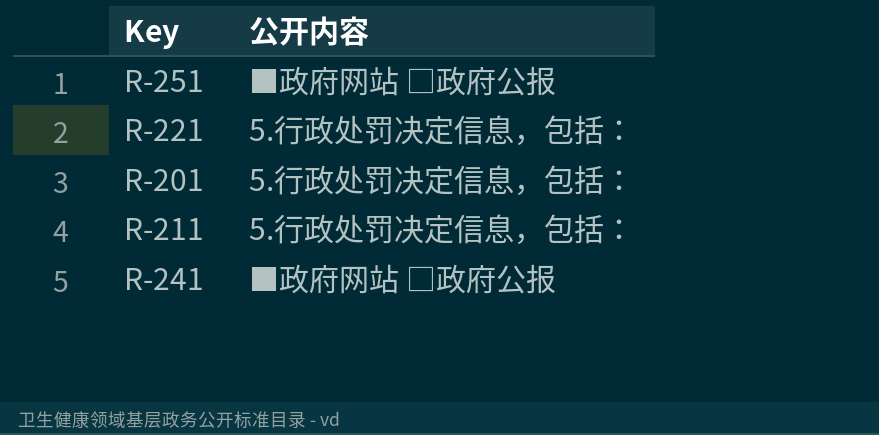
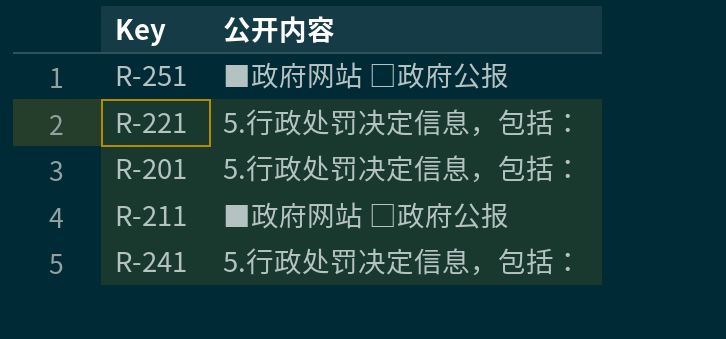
R-211 | 公开内容: 5.行政处罚决定信息，包括： -> ■政府网站 □政府公报
R-241 | 公开内容: ■政府网站 □政府公报 -> 5.行政处罚决定信息，包括：

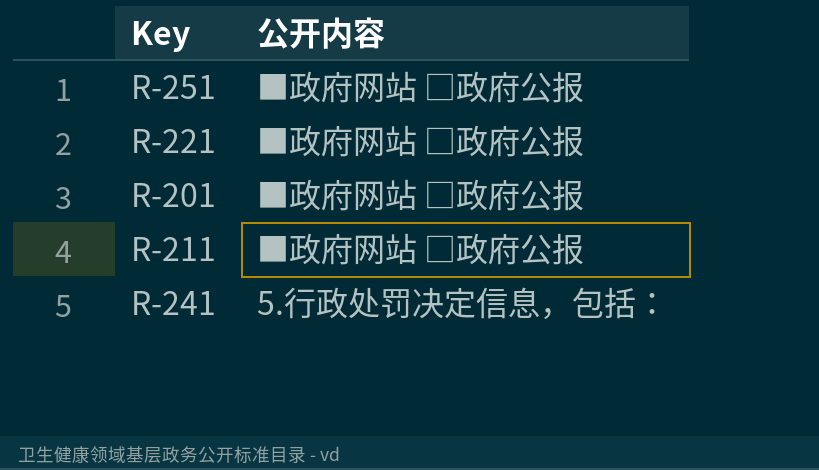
R-221 | 公开内容: 5.行政处罚决定信息，包括： -> ■政府网站 □政府公报
R-201 | 公开内容: 5.行政处罚决定信息，包括： -> ■政府网站 □政府公报

